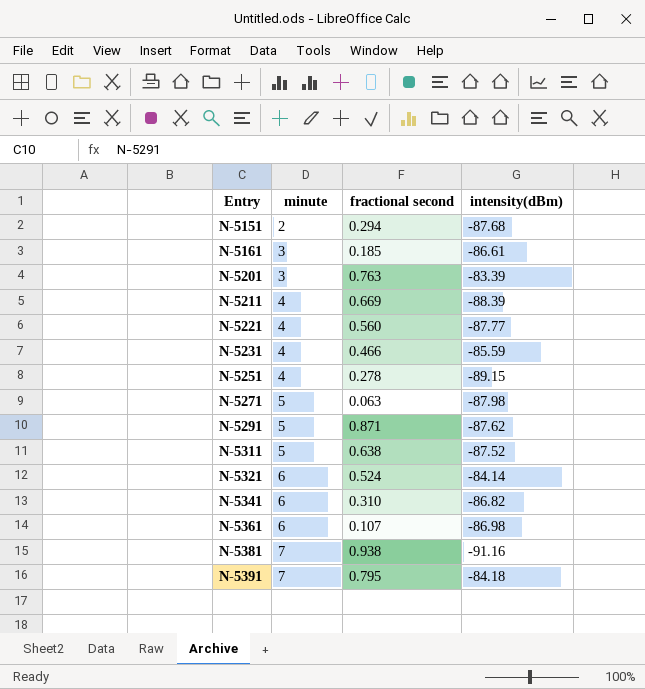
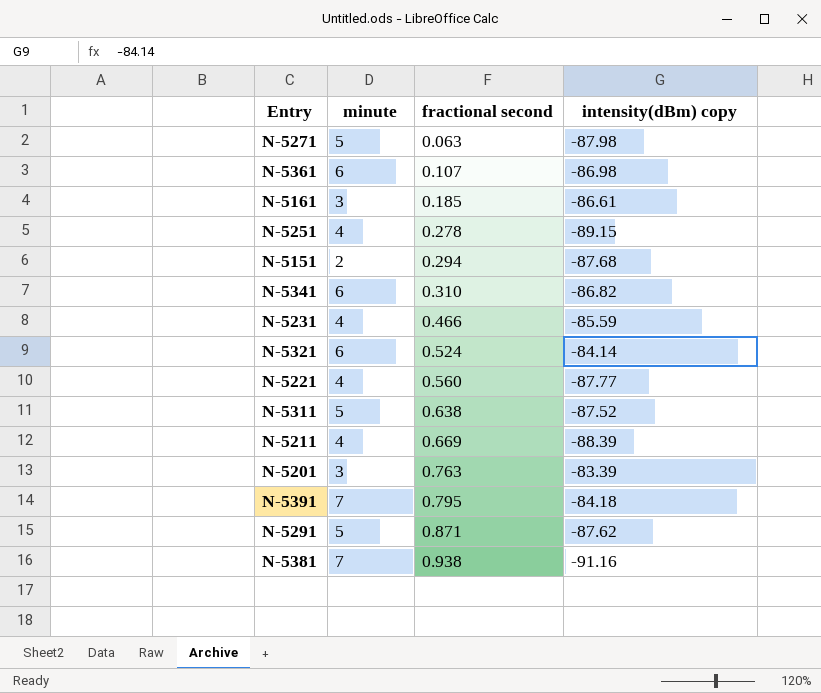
row order: Entry ascending -> fractional second ascending
column name: intensity(dBm) -> intensity(dBm) copy

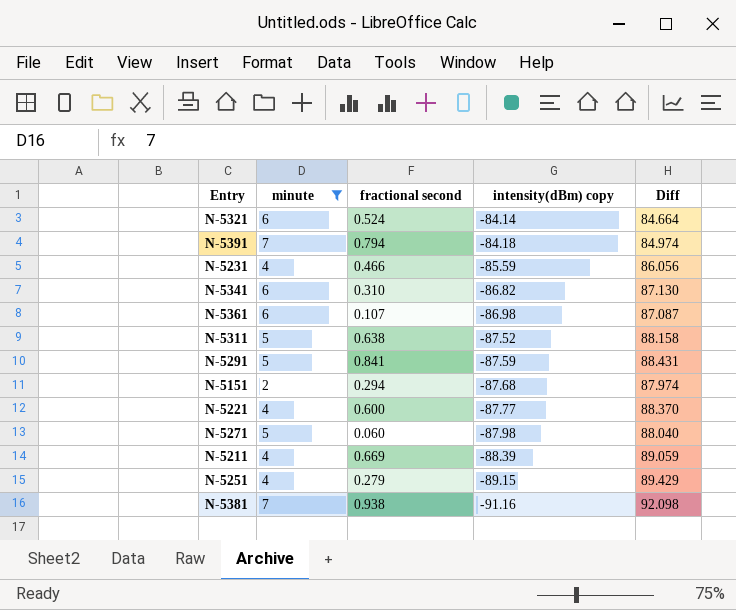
filter: none -> minute != 3
row order: fractional second ascending -> intensity(dBm) copy descending
column Diff | formula: none -> [fractional second] - [intensity(dBm) copy]
N-5391 | fractional second: 0.795 -> 0.794
N-5291 | fractional second: 0.871 -> 0.841
N-5291 | intensity(dBm) copy: -87.62 -> -87.59
N-5221 | fractional second: 0.560 -> 0.600
N-5271 | fractional second: 0.063 -> 0.060
N-5251 | fractional second: 0.278 -> 0.279

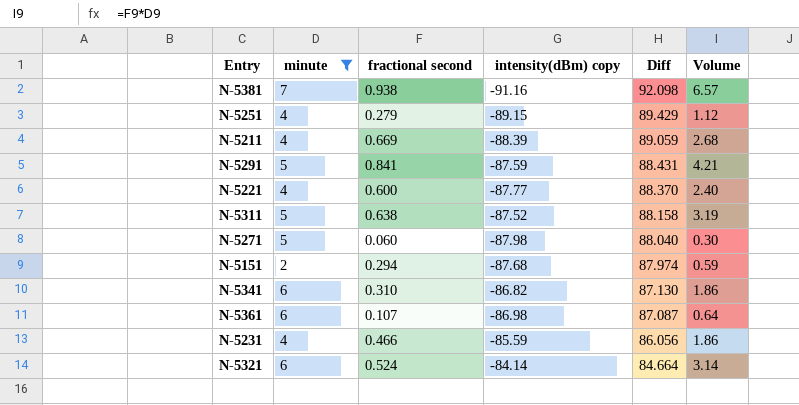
row order: intensity(dBm) copy descending -> Diff descending
column Volume | formula: none -> [minute] * [fractional second]
row N-5391: 7 | 0.794 | -84.18 | 84.974 -> none

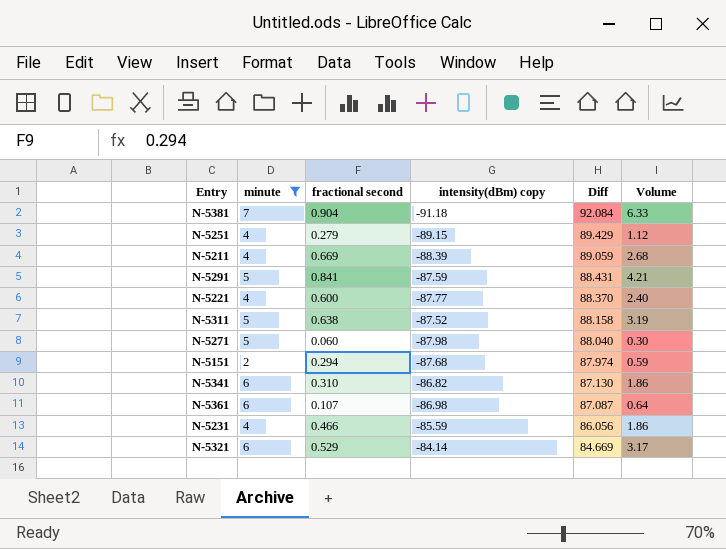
N-5381 | fractional second: 0.938 -> 0.904
N-5381 | intensity(dBm) copy: -91.16 -> -91.18
N-5381 | Diff: 92.098 -> 92.084
N-5381 | Volume: 6.57 -> 6.33
N-5321 | fractional second: 0.524 -> 0.529
N-5321 | Diff: 84.664 -> 84.669
N-5321 | Volume: 3.14 -> 3.17

